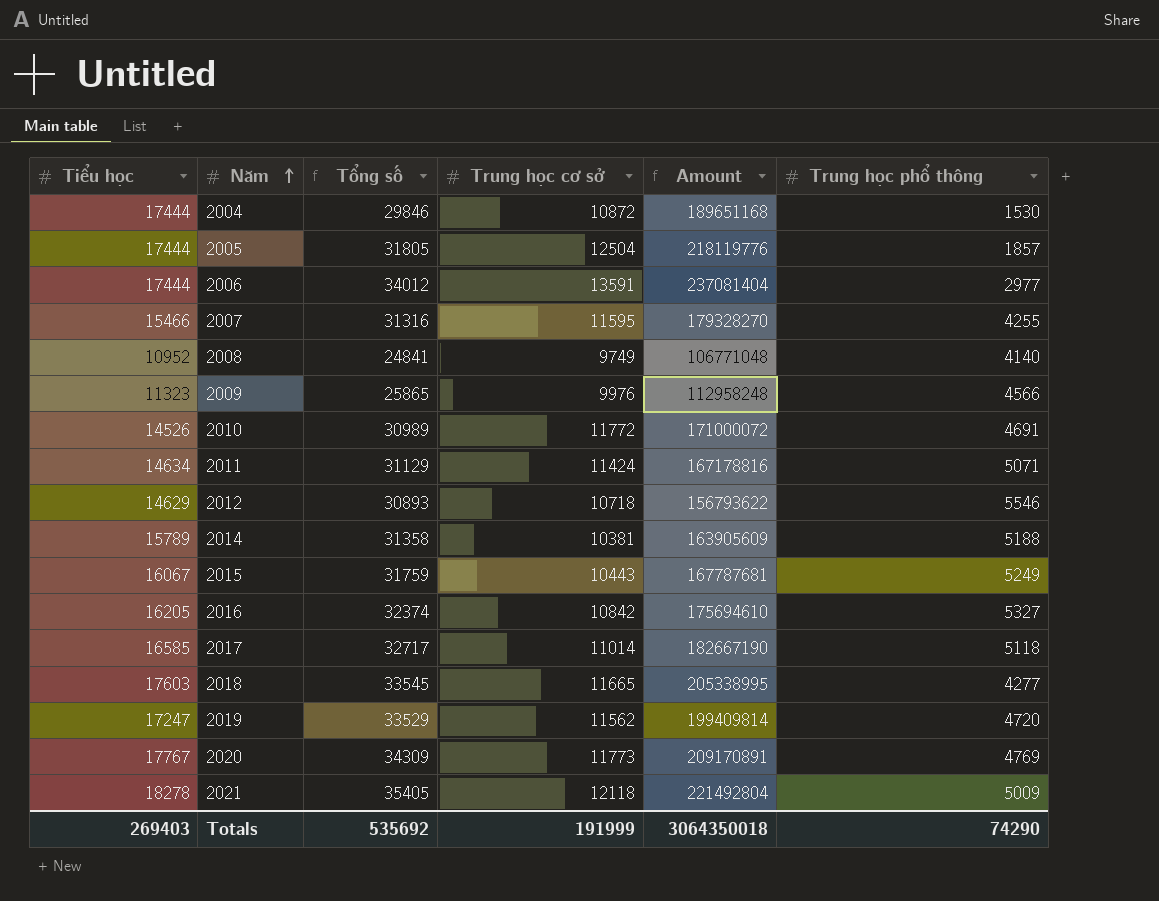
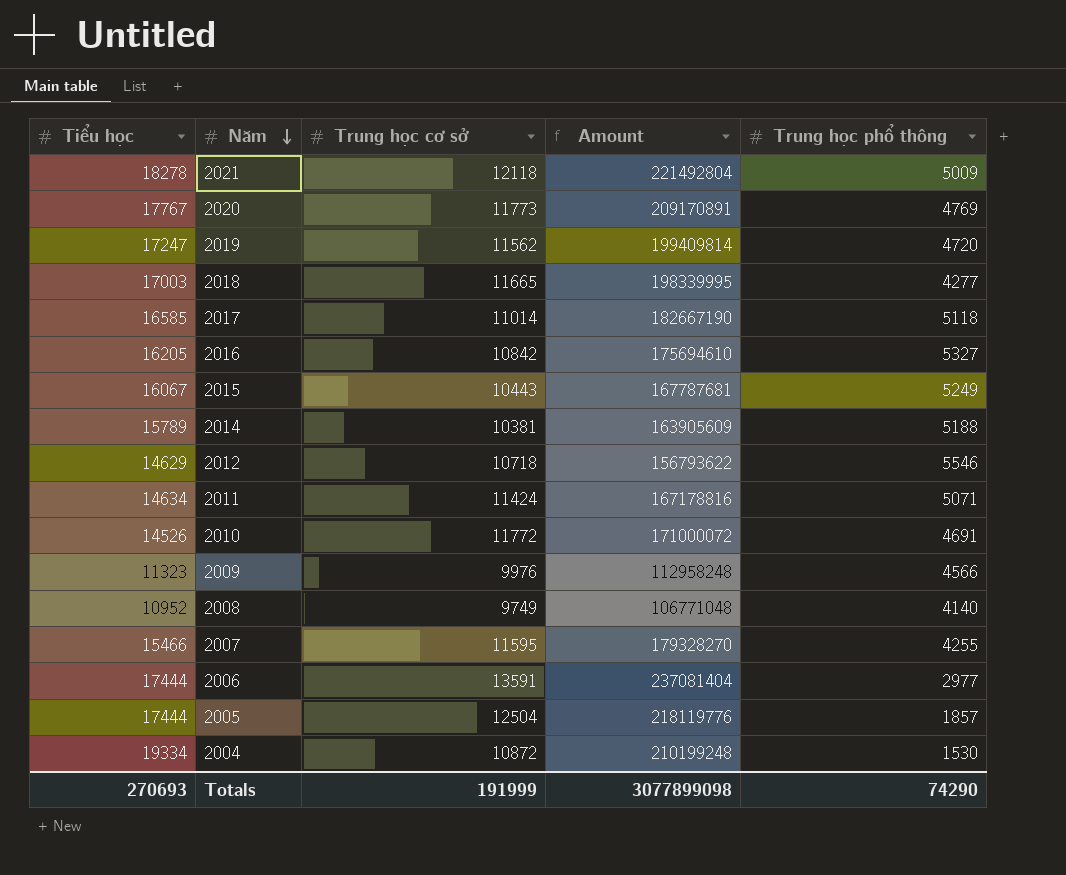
row order: Năm ascending -> Năm descending
column Tổng số | formula: [Tiểu học] + [Trung học cơ sở] + [Trung học phổ thông] -> none
2018 | Tiểu học: 17603 -> 17003
2018 | Amount: 205338995 -> 198339995
2004 | Tiểu học: 17444 -> 19334
2004 | Amount: 189651168 -> 210199248
Totals | Tiểu học: 269403 -> 270693
Totals | Amount: 3064350018 -> 3077899098

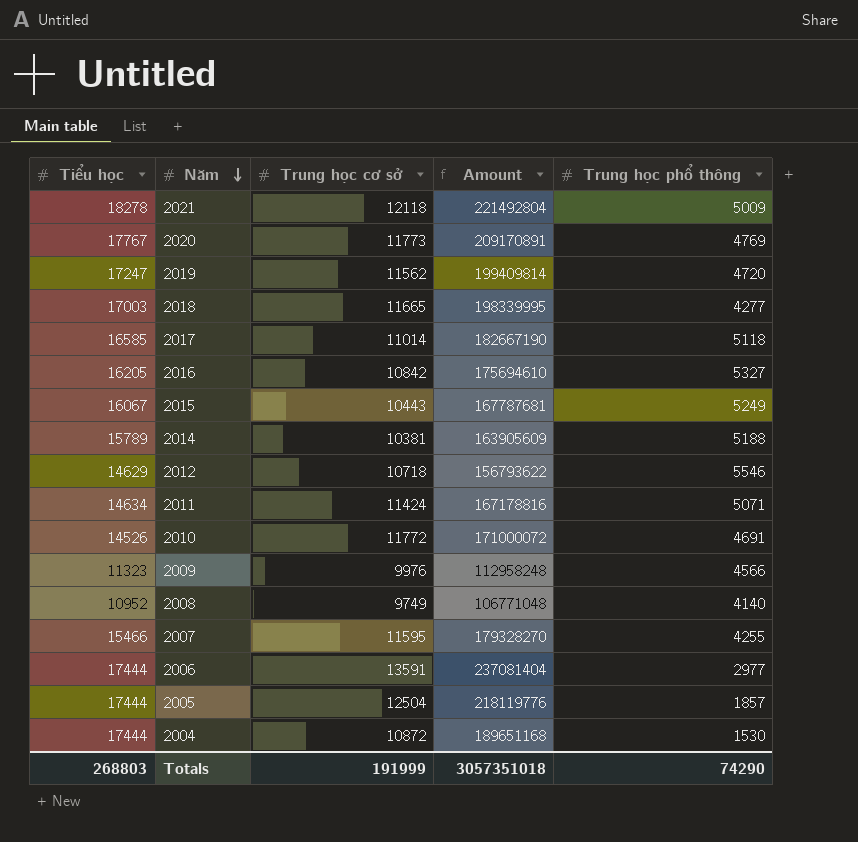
2004 | Tiểu học: 19334 -> 17444
2004 | Amount: 210199248 -> 189651168
Totals | Tiểu học: 270693 -> 268803
Totals | Amount: 3077899098 -> 3057351018

